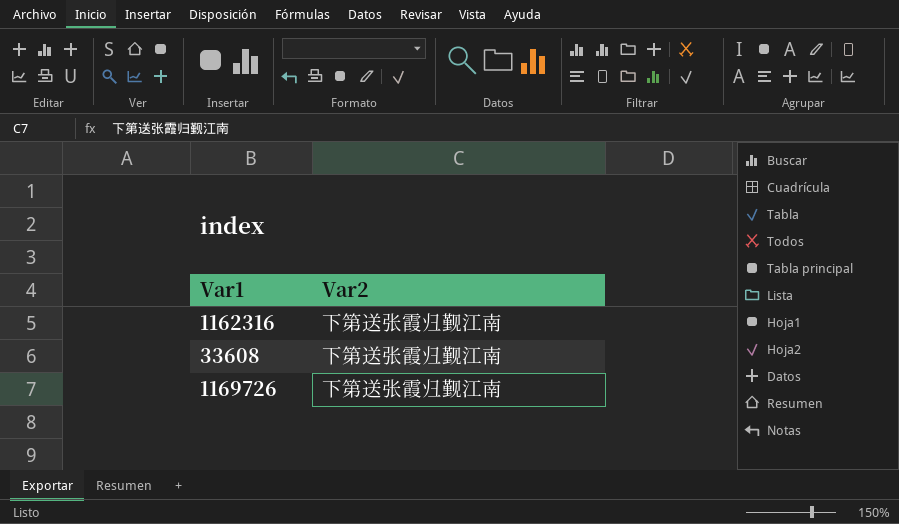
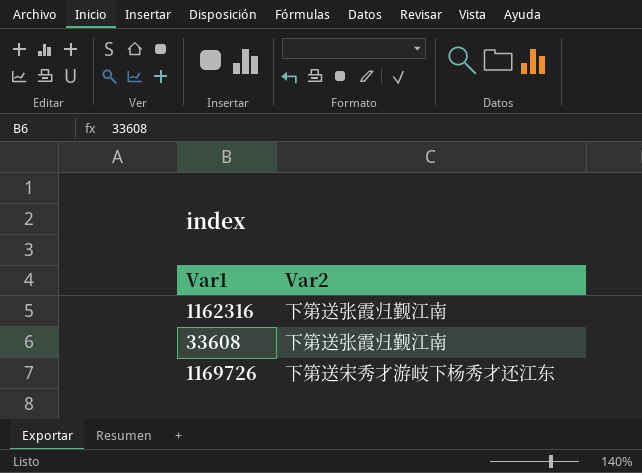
1169726 | Var2: 下第送张霞归觐江南 -> 下第送宋秀才游岐下杨秀才还江东

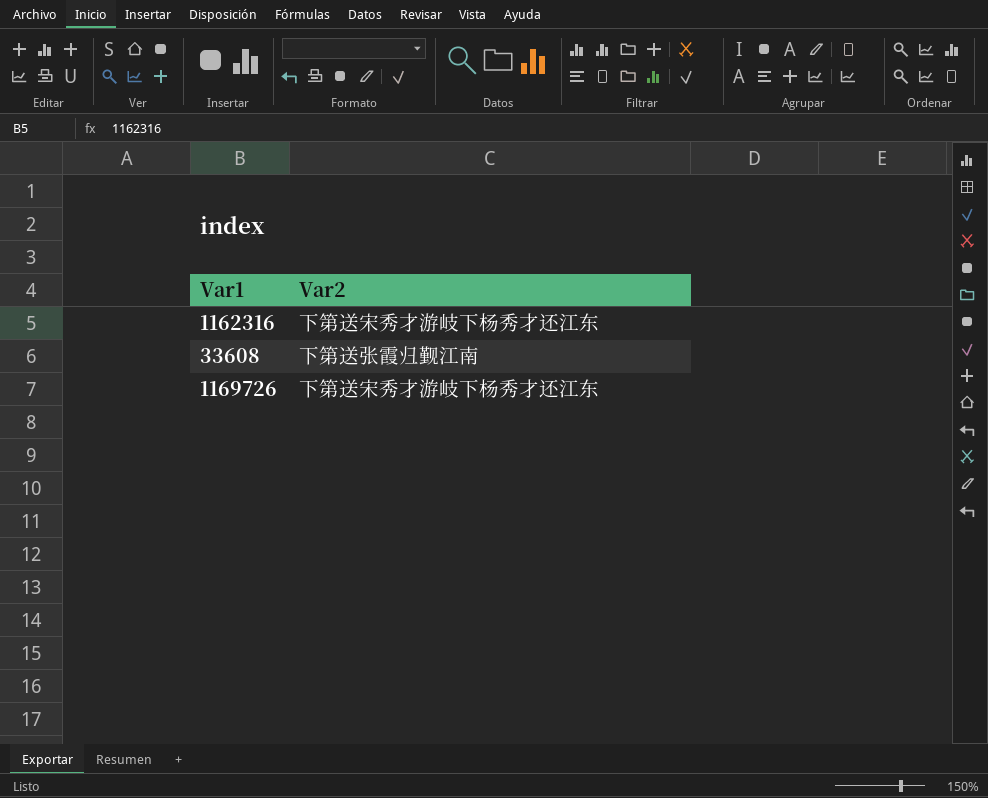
1162316 | Var2: 下第送张霞归觐江南 -> 下第送宋秀才游岐下杨秀才还江东

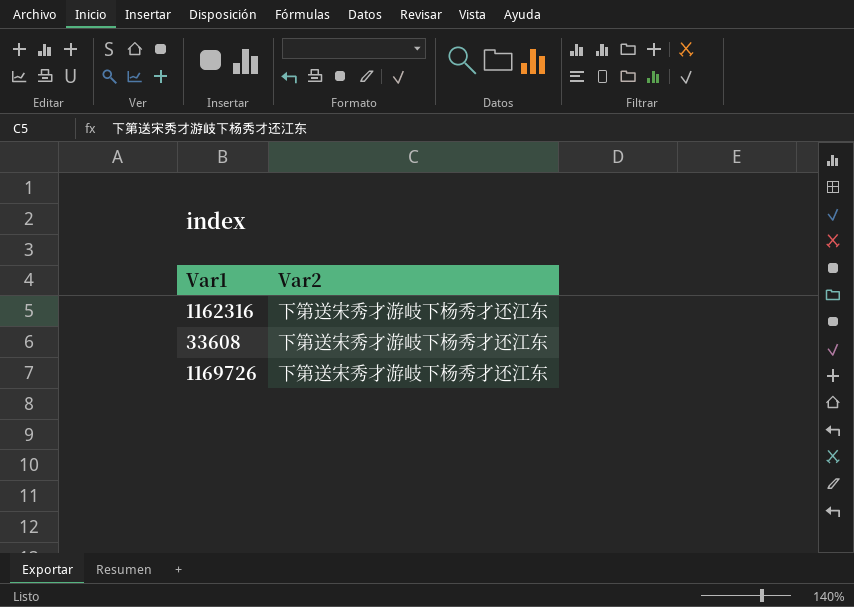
33608 | Var2: 下第送张霞归觐江南 -> 下第送宋秀才游岐下杨秀才还江东

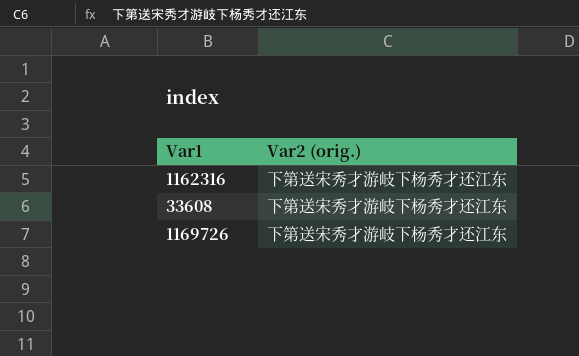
column name: Var2 -> Var2 (orig.)

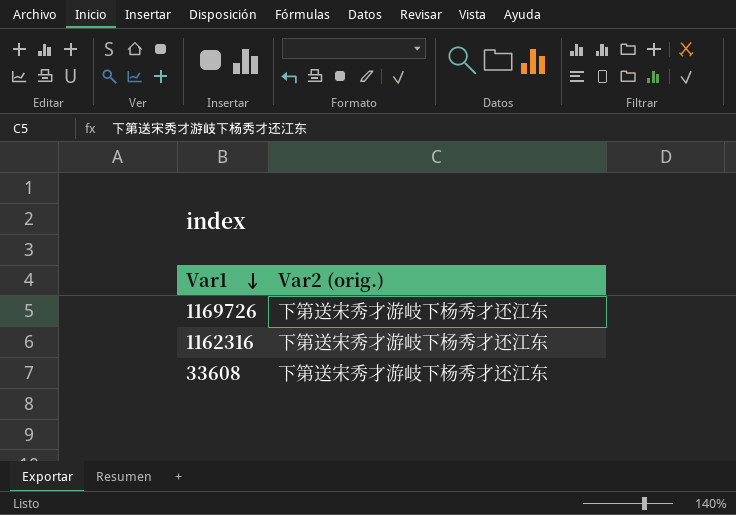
row order: none -> Var1 descending

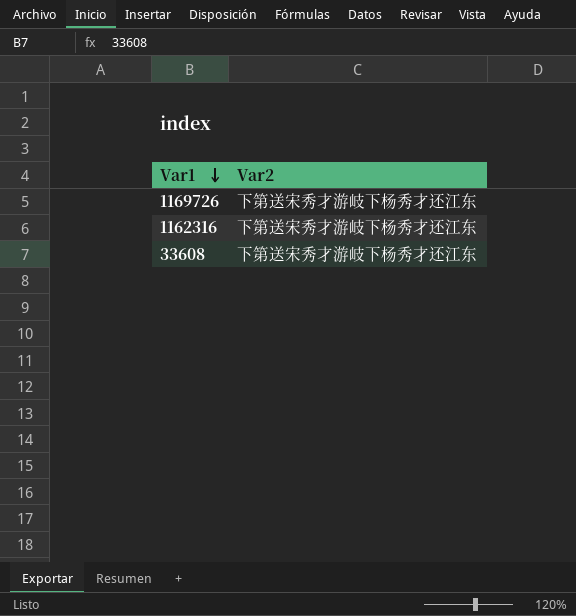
column name: Var2 (orig.) -> Var2

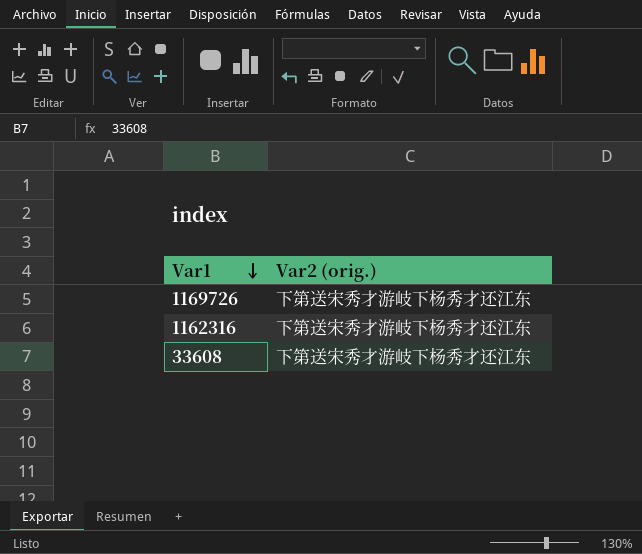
column name: Var2 -> Var2 (orig.)

